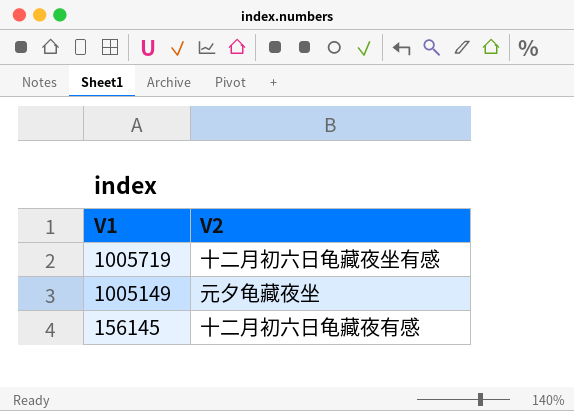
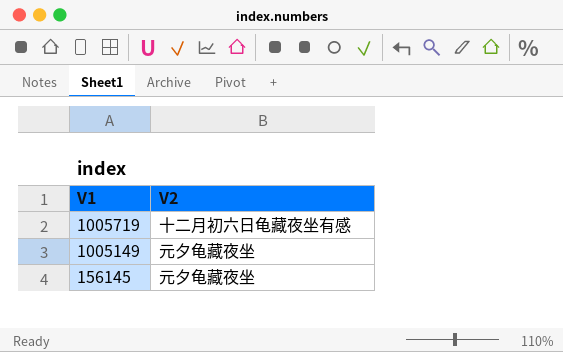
156145 | V2: 十二月初六日龟藏夜有感 -> 元夕龟藏夜坐

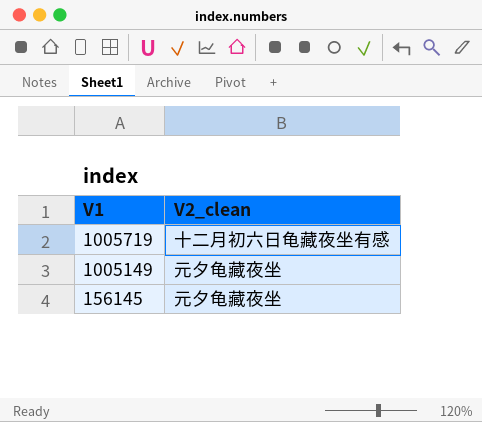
column name: V2 -> V2_clean

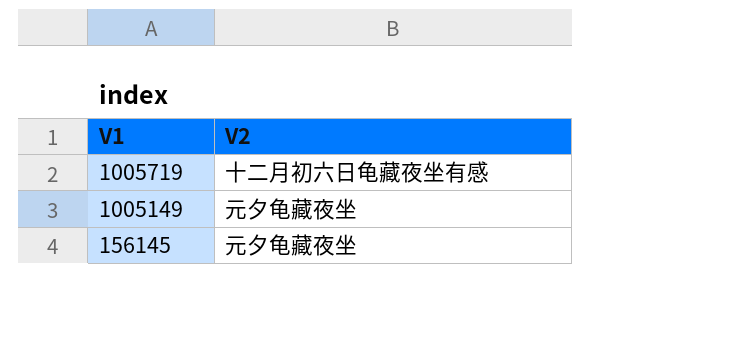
column name: V2_clean -> V2

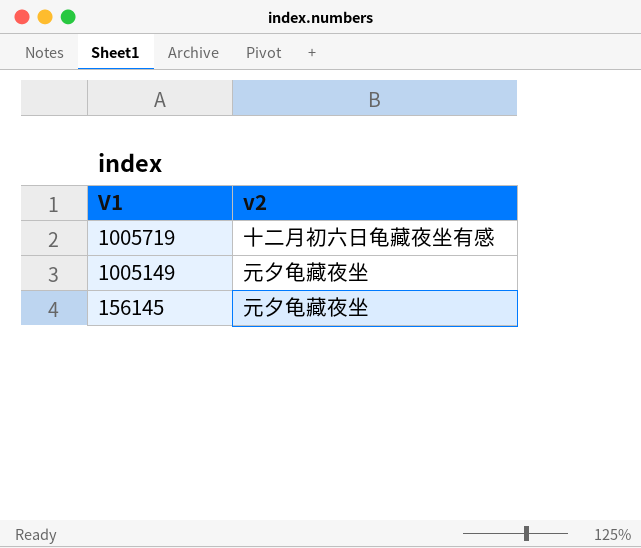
column name: V2 -> v2

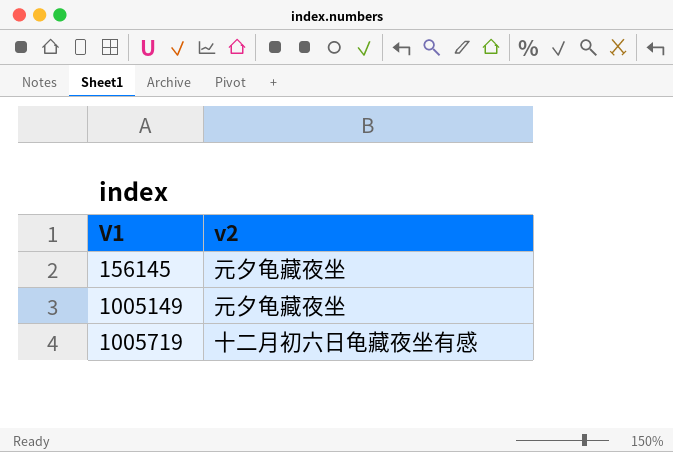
row order: V1 descending -> V1 ascending

